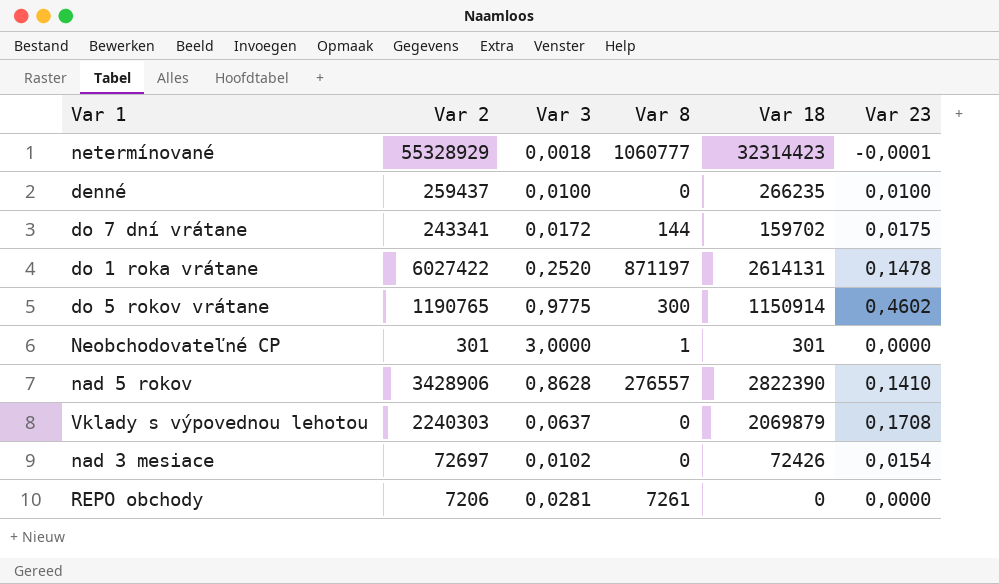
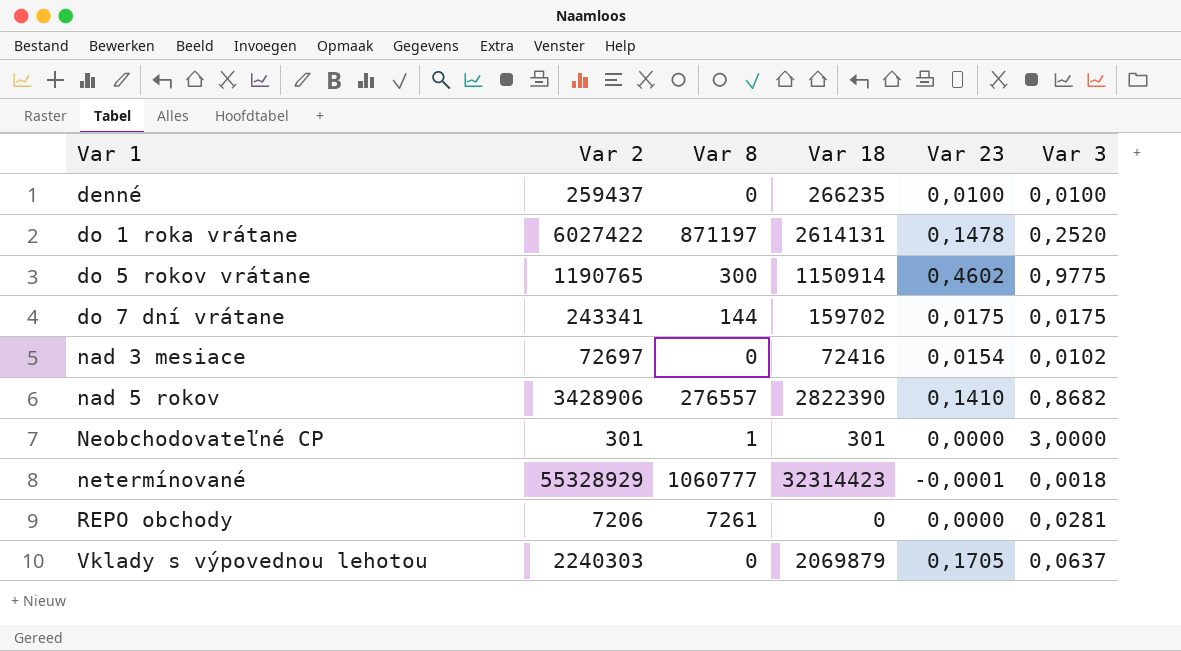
row order: none -> Var 1 ascending
column Var 3 | position: 3 -> 6
do 7 dní vrátane | Var 3: 0,0172 -> 0,0175
nad 3 mesiace | Var 18: 72426 -> 72416
nad 5 rokov | Var 3: 0,8628 -> 0,8682
Vklady s výpovednou lehotou | Var 23: 0,1708 -> 0,1705

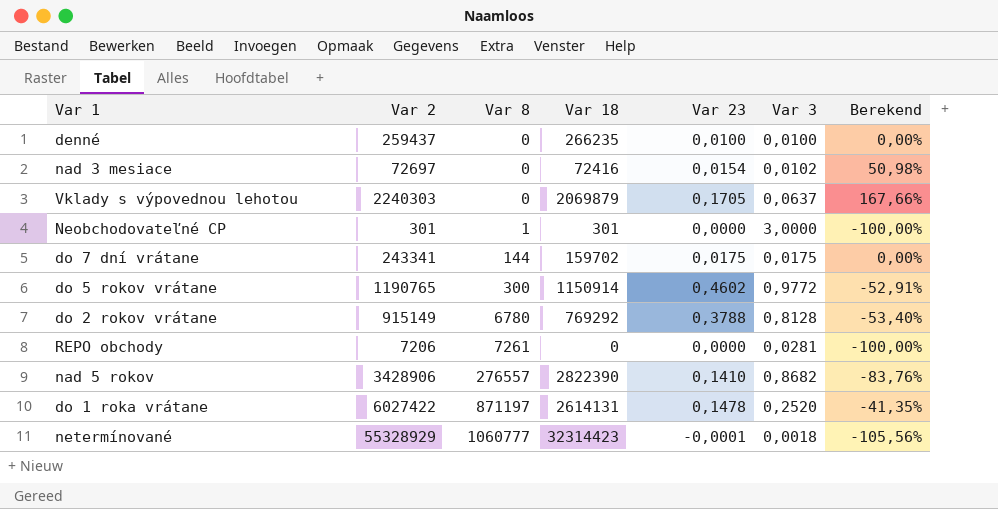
row order: Var 1 ascending -> Var 8 ascending
column Berekend | formula: none -> ([Var 23] - [Var 3]) / [Var 3]
do 5 rokov vrátane | Var 3: 0,9775 -> 0,9772
row do 2 rokov vrátane: none -> 915149 | 6780 | 769292 | 0,3788 | 0,8128 | -53,40%

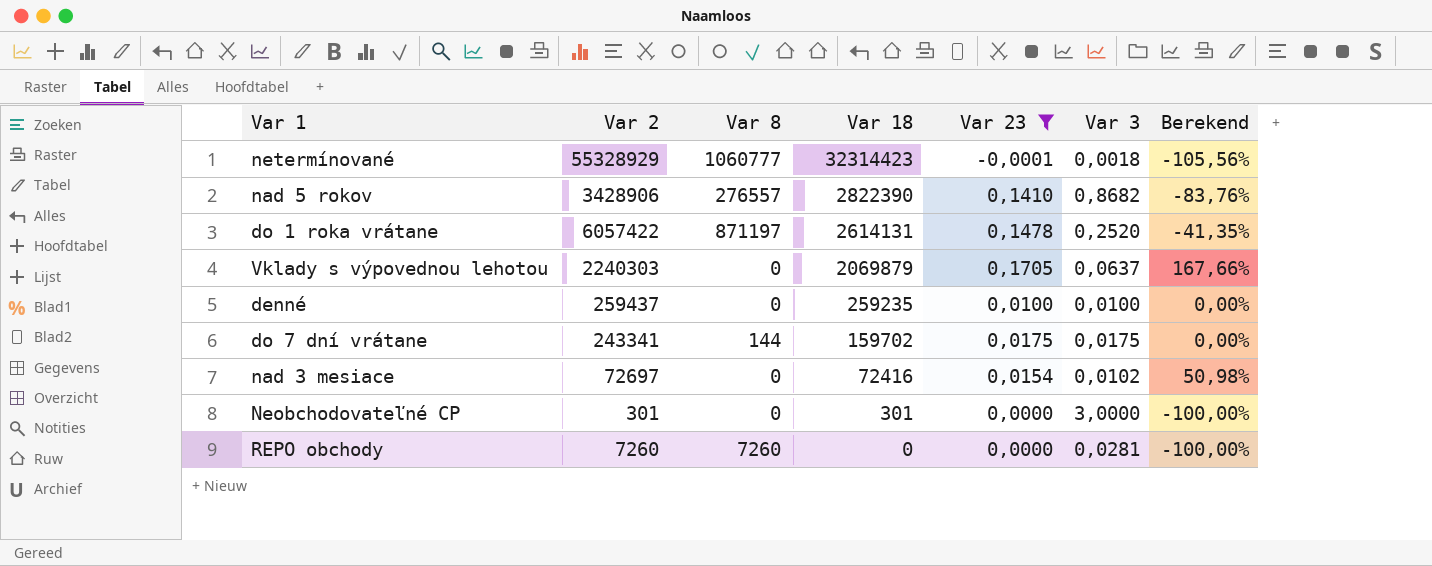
filter: none -> Var 23 <= 0,1705
row order: Var 8 ascending -> Var 18 descending
do 1 roka vrátane | Var 2: 6027422 -> 6057422
denné | Var 18: 266235 -> 259235
Neobchodovateľné CP | Var 8: 1 -> 0
REPO obchody | Var 2: 7206 -> 7260
REPO obchody | Var 8: 7261 -> 7260

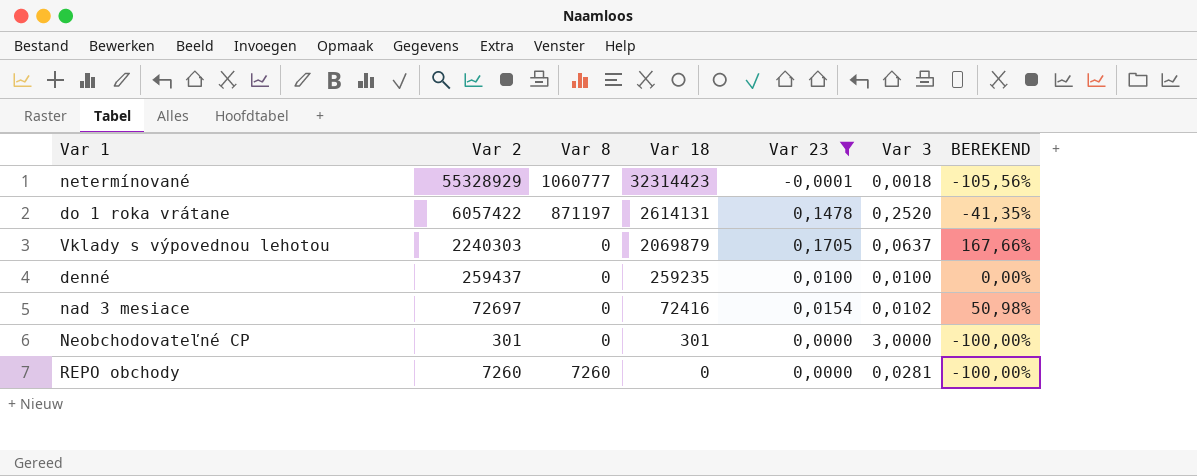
column name: Berekend -> BEREKEND
row nad 5 rokov: 3428906 | 276557 | 2822390 | 0,1410 | 0,8682 | -83,76% -> none
row do 7 dní vrátane: 243341 | 144 | 159702 | 0,0175 | 0,0175 | 0,00% -> none

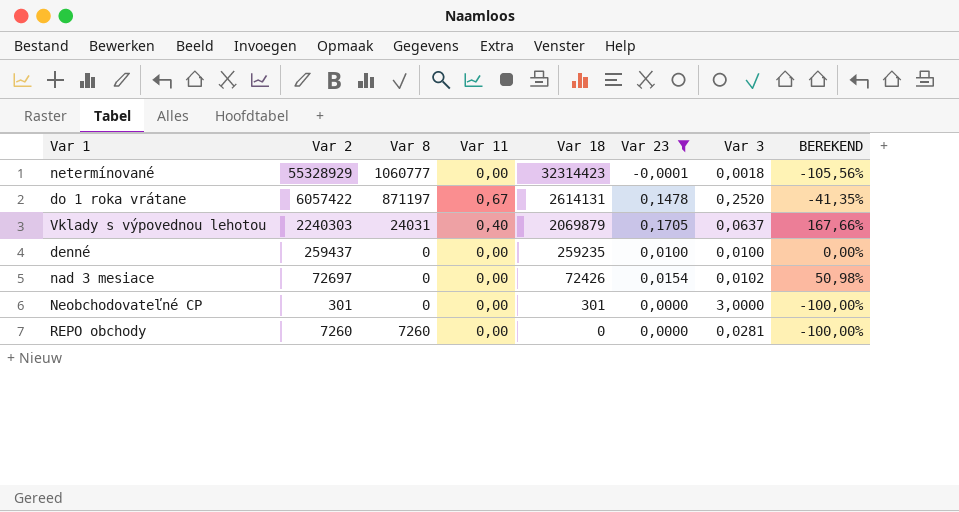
column Var 11 | position: none -> 4
Vklady s výpovednou lehotou | Var 8: 0 -> 24031
nad 3 mesiace | Var 18: 72416 -> 72426

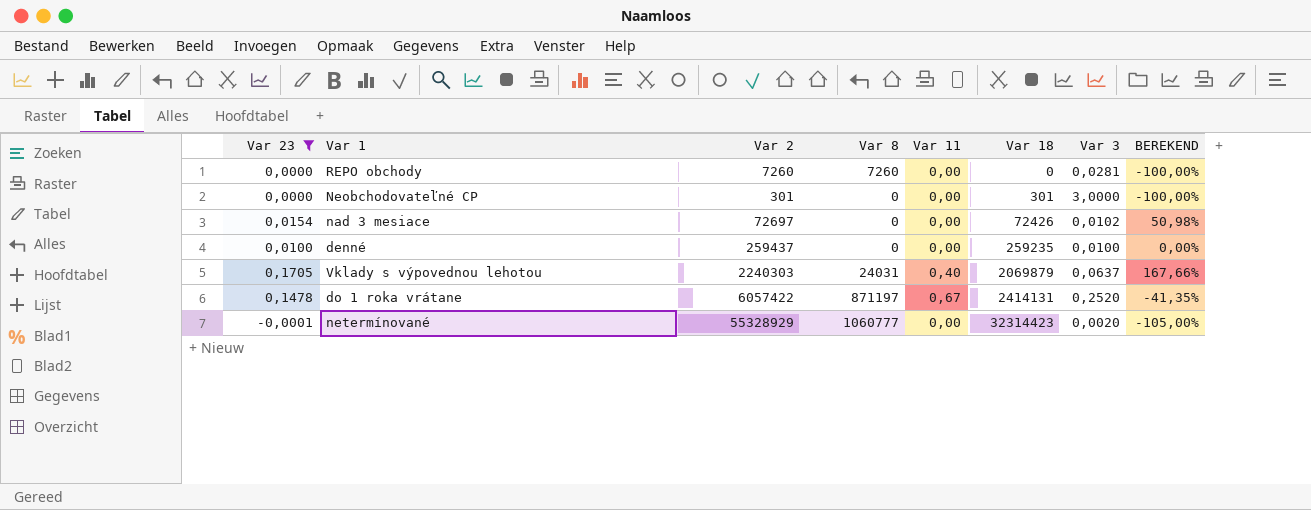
row order: Var 18 descending -> Var 18 ascending
column Var 23 | position: 6 -> 1
do 1 roka vrátane | Var 18: 2614131 -> 2414131
netermínované | Var 3: 0,0018 -> 0,0020
netermínované | BEREKEND: -105,56% -> -105,00%

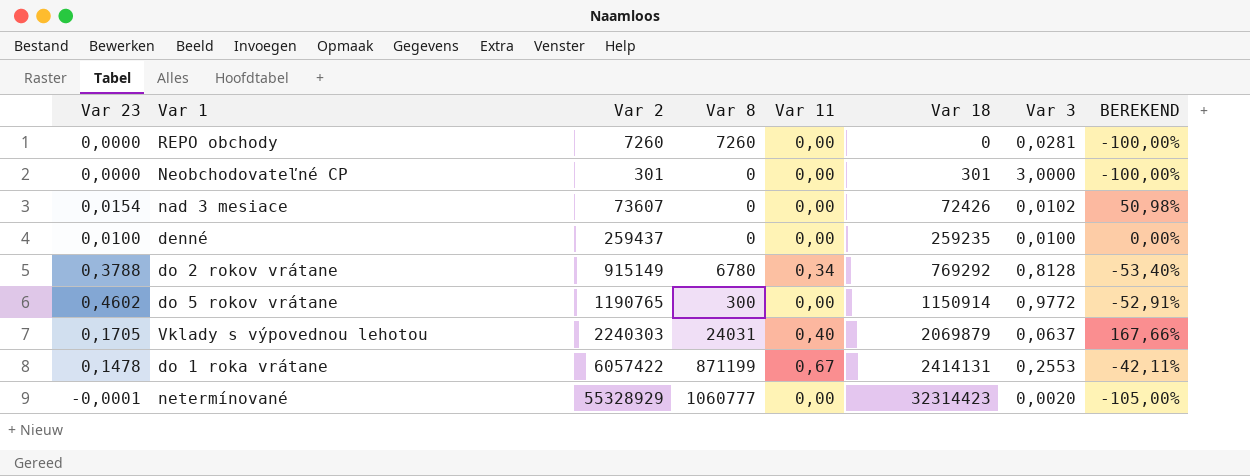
filter: Var 23 <= 0,1705 -> none
nad 3 mesiace | Var 2: 72697 -> 73607
do 1 roka vrátane | Var 8: 871197 -> 871199
do 1 roka vrátane | Var 3: 0,2520 -> 0,2553
do 1 roka vrátane | BEREKEND: -41,35% -> -42,11%

